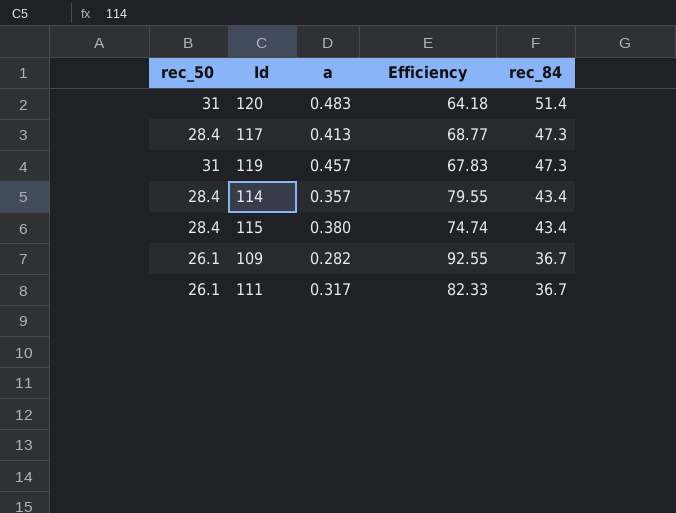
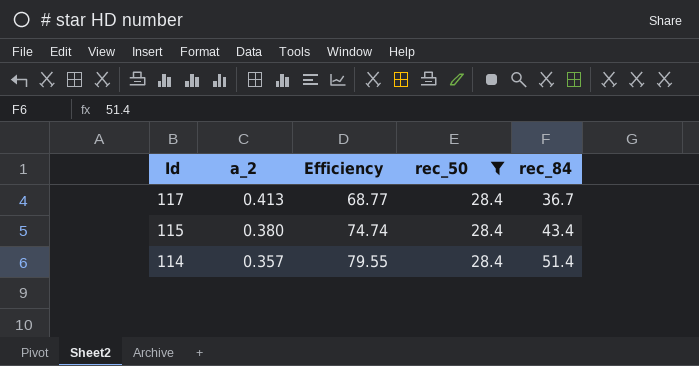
filter: none -> rec_50 = 28.4
row order: rec_84 descending -> Id descending
column name: a -> a_2
column rec_50 | position: 1 -> 4
117 | rec_84: 47.3 -> 36.7
114 | rec_84: 43.4 -> 51.4

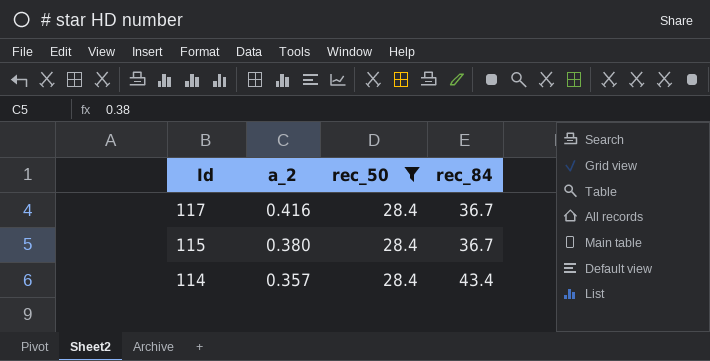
column Efficiency | formula: [rec_50] / [a_2] -> none
117 | a_2: 0.413 -> 0.416
115 | rec_84: 43.4 -> 36.7
114 | rec_84: 51.4 -> 43.4

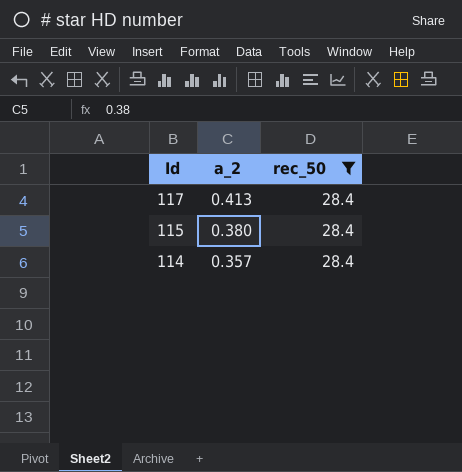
column rec_84 | position: 4 -> none
117 | a_2: 0.416 -> 0.413

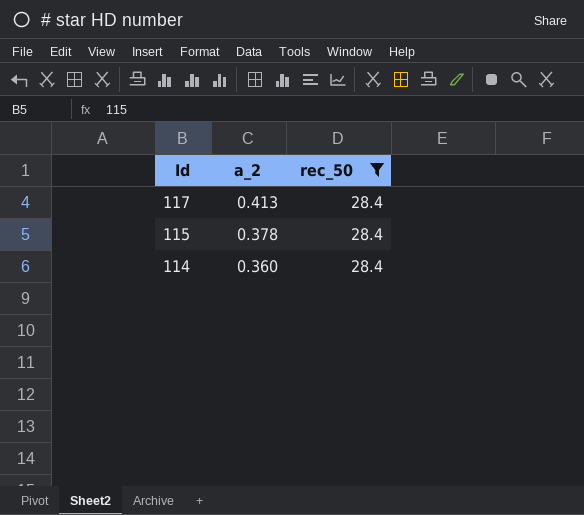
115 | a_2: 0.380 -> 0.378
114 | a_2: 0.357 -> 0.360

